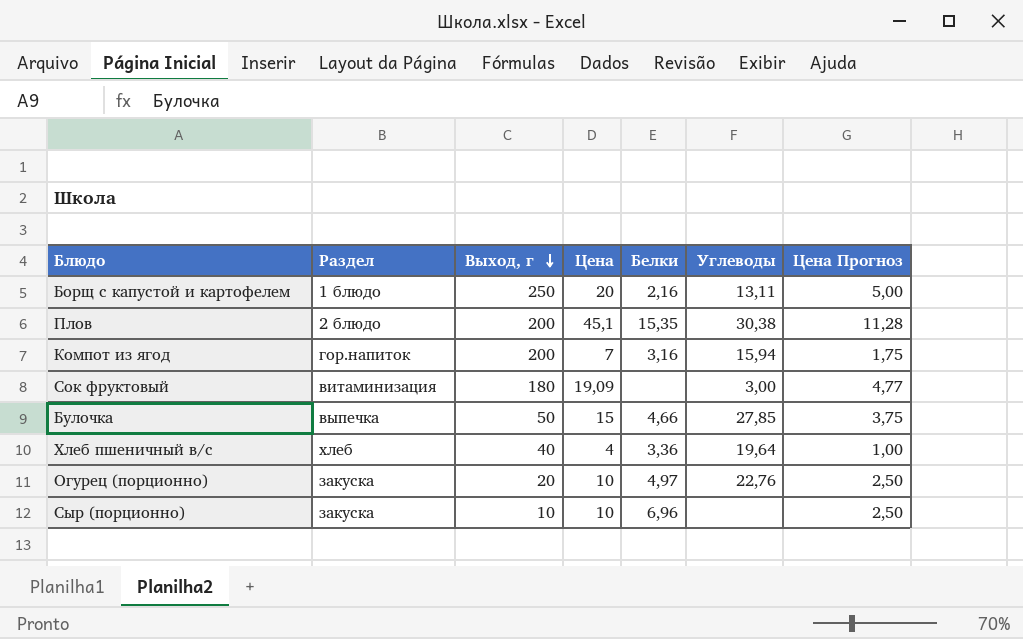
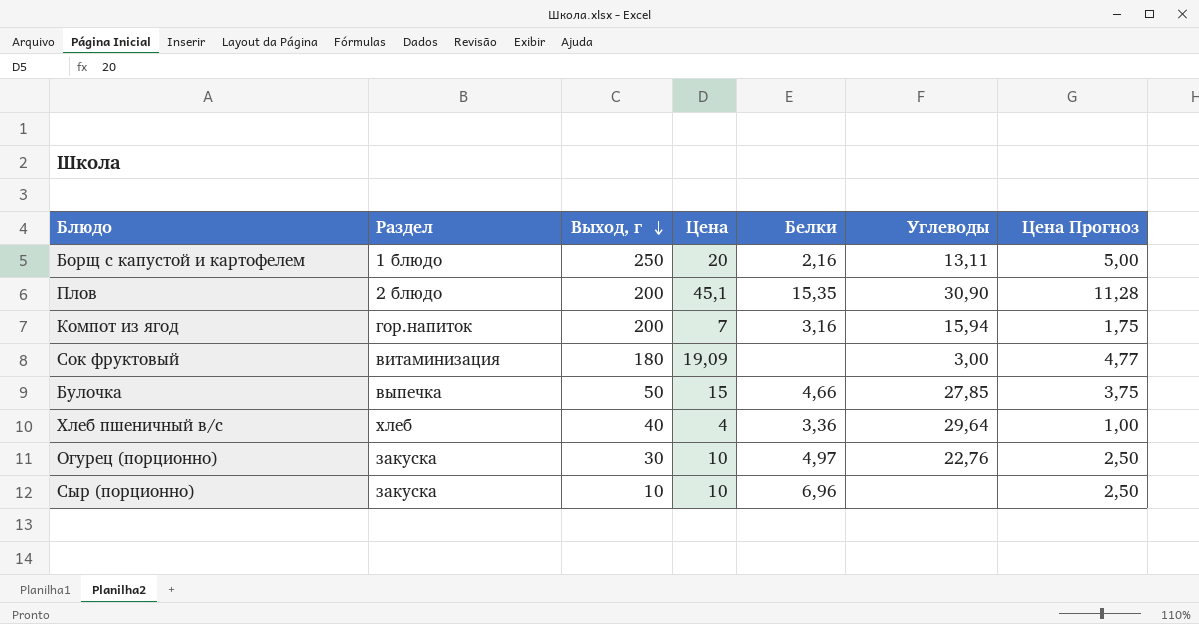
Плов | Углеводы: 30,38 -> 30,90
Хлеб пшеничный в/с | Углеводы: 19,64 -> 29,64
Огурец (порционно) | Выход, г: 20 -> 30

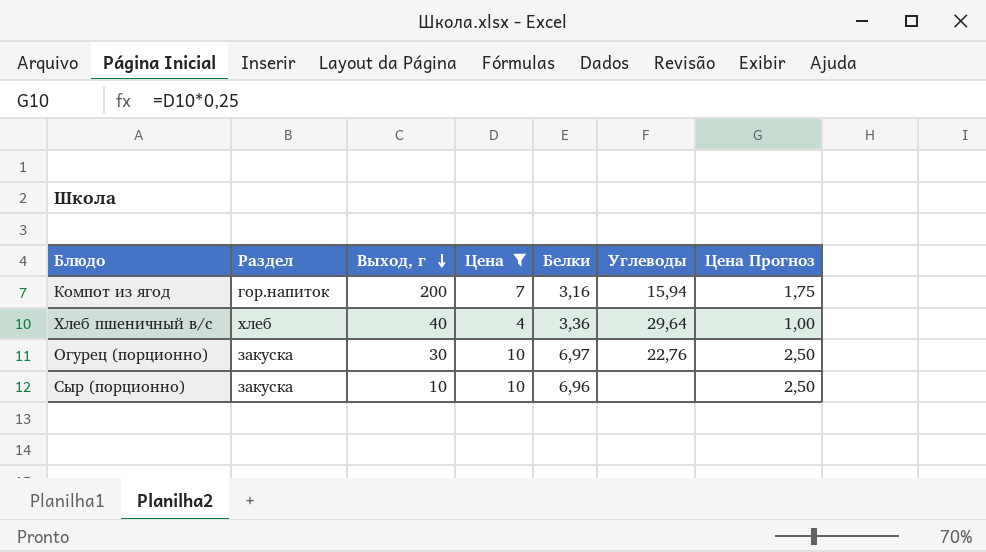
filter: none -> Цена <= 10
Огурец (порционно) | Белки: 4,97 -> 6,97

